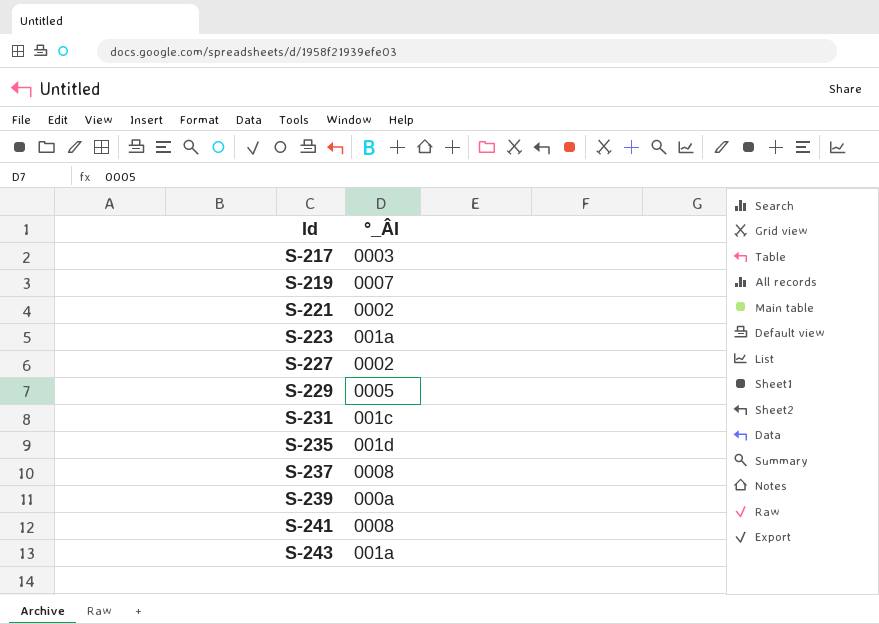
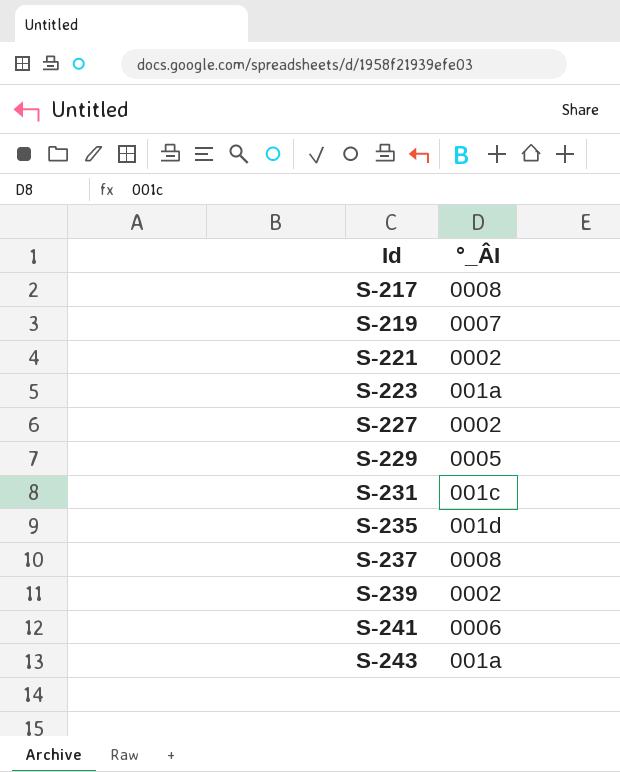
S-217 | °_ÂI: 0003 -> 0008
S-239 | °_ÂI: 000a -> 0002
S-241 | °_ÂI: 0008 -> 0006

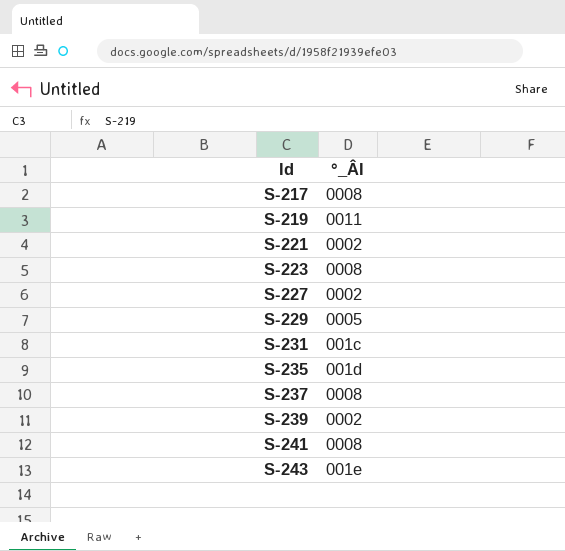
S-219 | °_ÂI: 0007 -> 0011
S-223 | °_ÂI: 001a -> 0008
S-241 | °_ÂI: 0006 -> 0008
S-243 | °_ÂI: 001a -> 001e

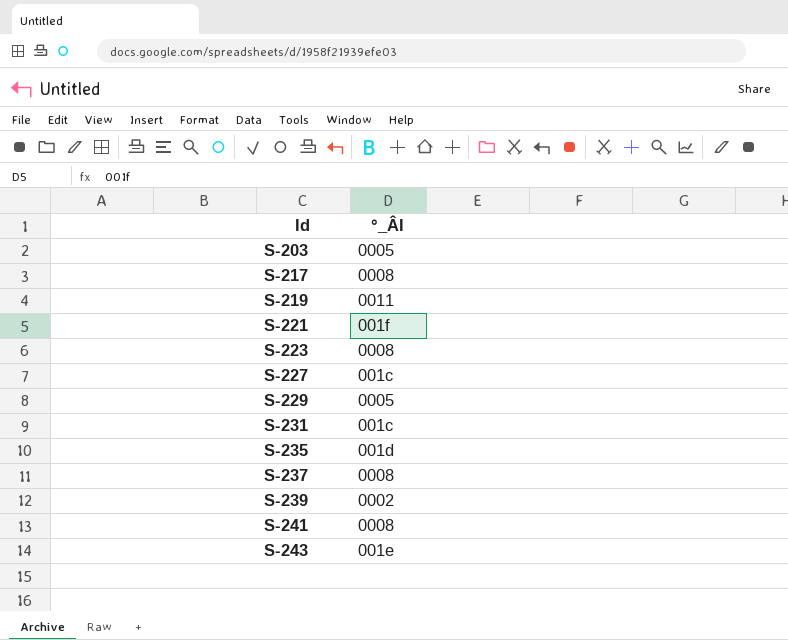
row S-203: none -> 0005
S-221 | °_ÂI: 0002 -> 001f
S-227 | °_ÂI: 0002 -> 001c

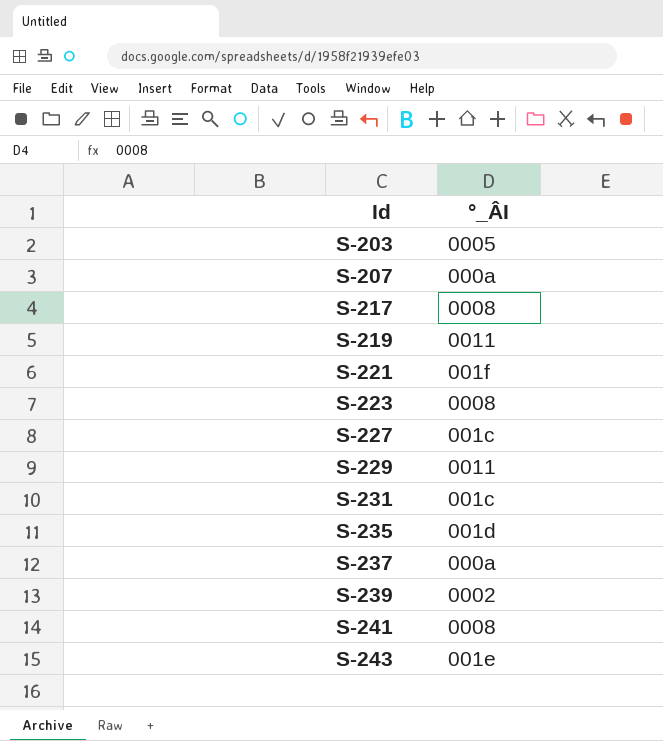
row S-207: none -> 000a
S-229 | °_ÂI: 0005 -> 0011
S-237 | °_ÂI: 0008 -> 000a

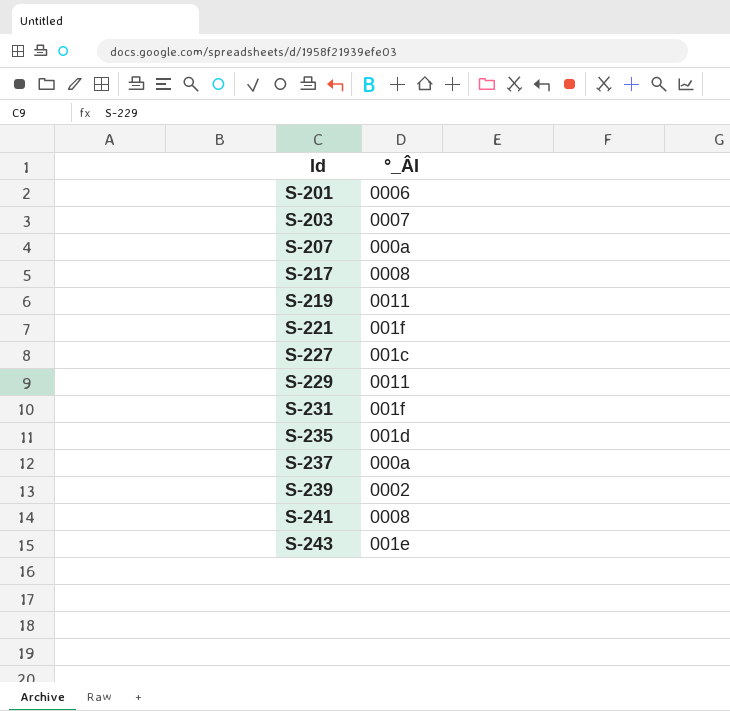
row S-223: 0008 -> none
row S-201: none -> 0006
S-203 | °_ÂI: 0005 -> 0007
S-231 | °_ÂI: 001c -> 001f

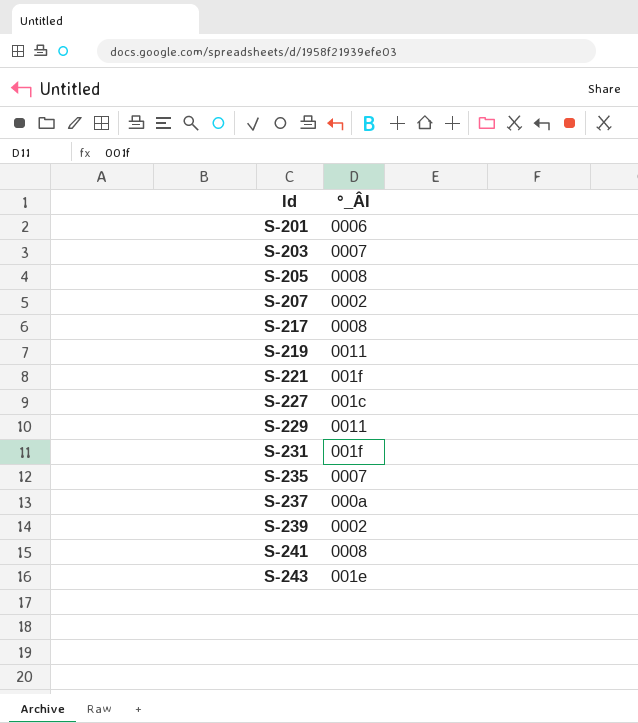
row S-205: none -> 0008
S-207 | °_ÂI: 000a -> 0002
S-235 | °_ÂI: 001d -> 0007

